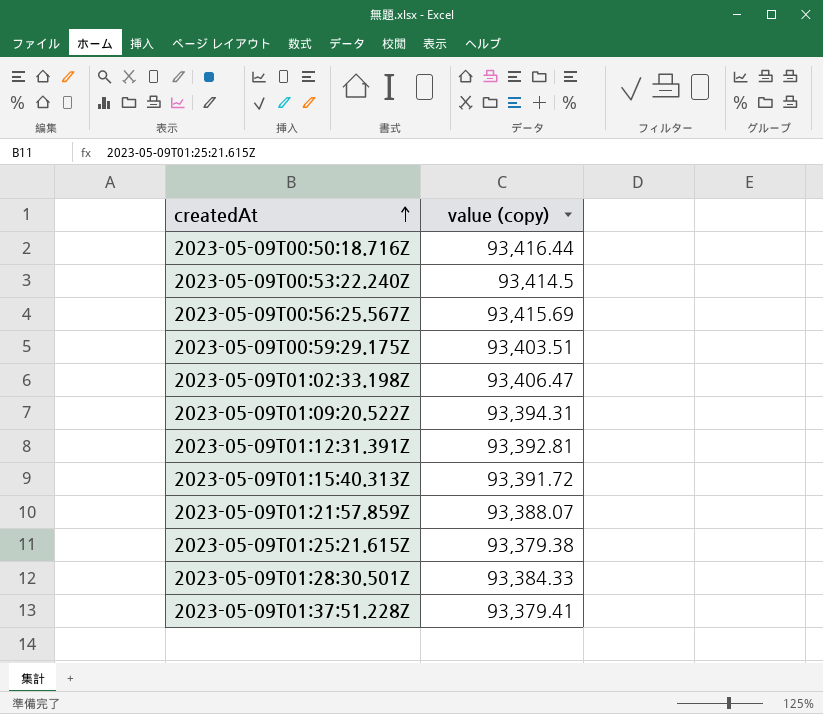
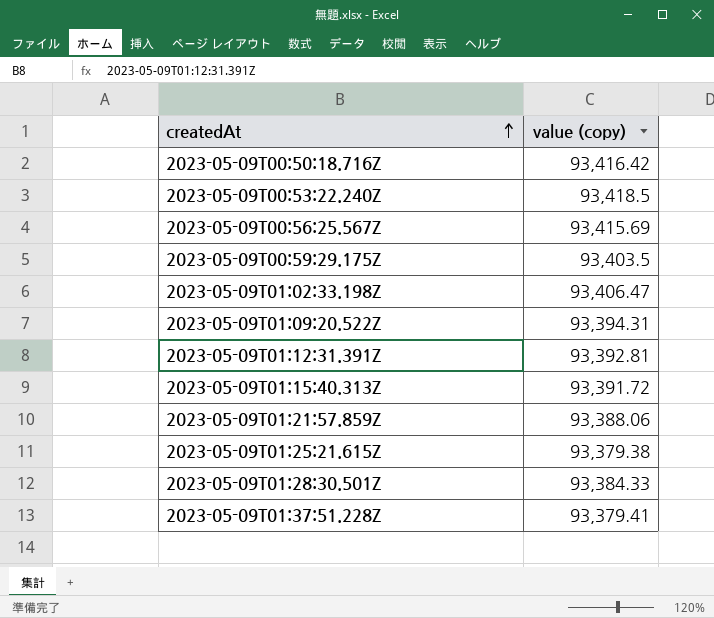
2023-05-09T00:50:18.716Z | value (copy): 93,416.44 -> 93,416.42
2023-05-09T00:53:22.240Z | value (copy): 93,414.5 -> 93,418.5
2023-05-09T00:59:29.175Z | value (copy): 93,403.51 -> 93,403.5
2023-05-09T01:21:57.859Z | value (copy): 93,388.07 -> 93,388.06

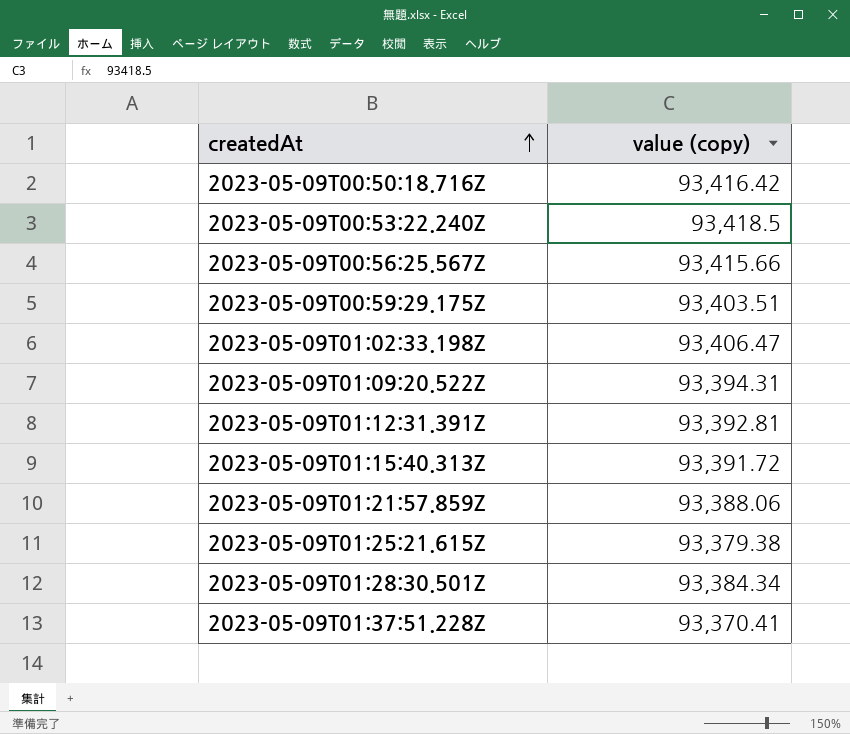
2023-05-09T00:56:25.567Z | value (copy): 93,415.69 -> 93,415.66
2023-05-09T00:59:29.175Z | value (copy): 93,403.5 -> 93,403.51
2023-05-09T01:28:30.501Z | value (copy): 93,384.33 -> 93,384.34
2023-05-09T01:37:51.228Z | value (copy): 93,379.41 -> 93,370.41

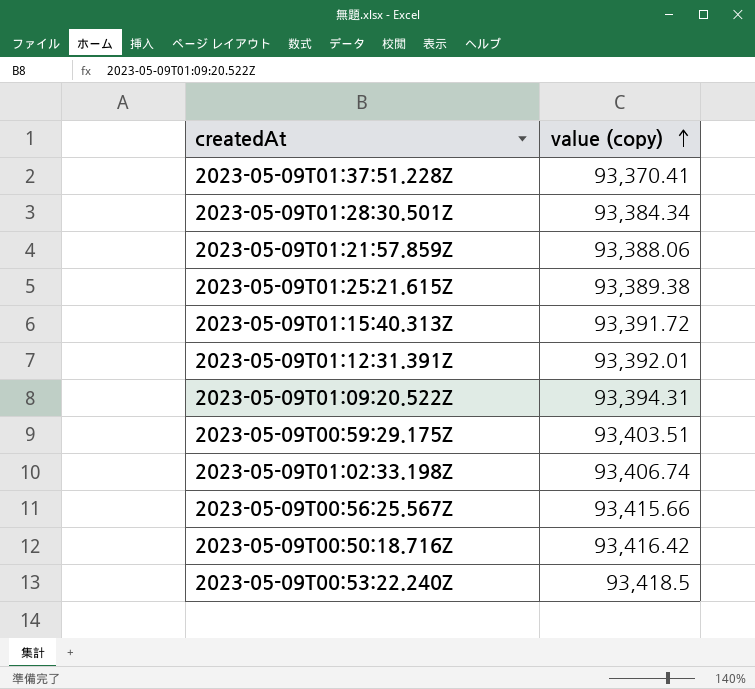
row order: createdAt ascending -> value (copy) ascending
2023-05-09T01:25:21.615Z | value (copy): 93,379.38 -> 93,389.38
2023-05-09T01:12:31.391Z | value (copy): 93,392.81 -> 93,392.01
2023-05-09T01:02:33.198Z | value (copy): 93,406.47 -> 93,406.74

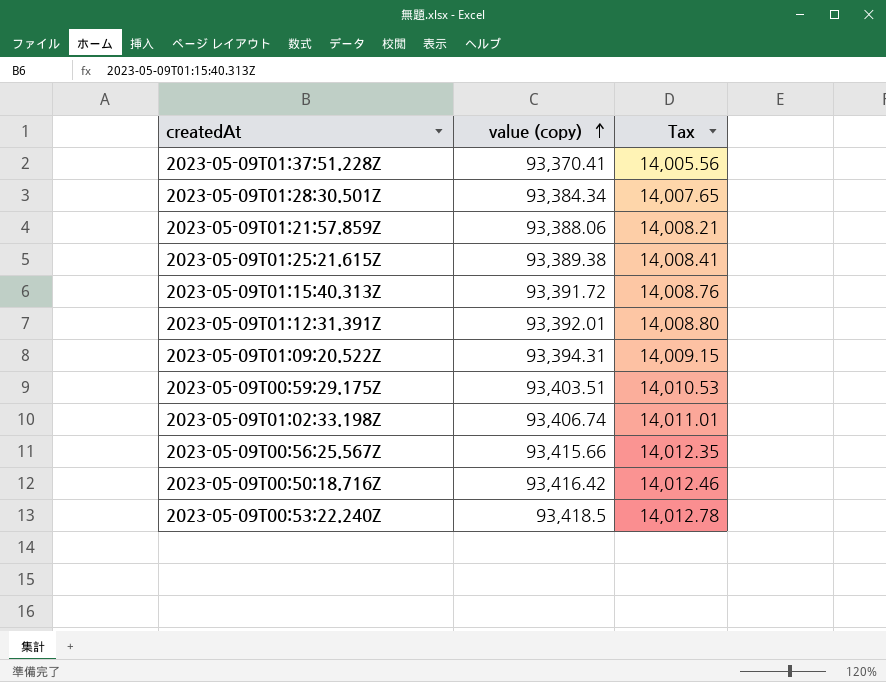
column Tax | formula: none -> [value (copy)] * 0.15

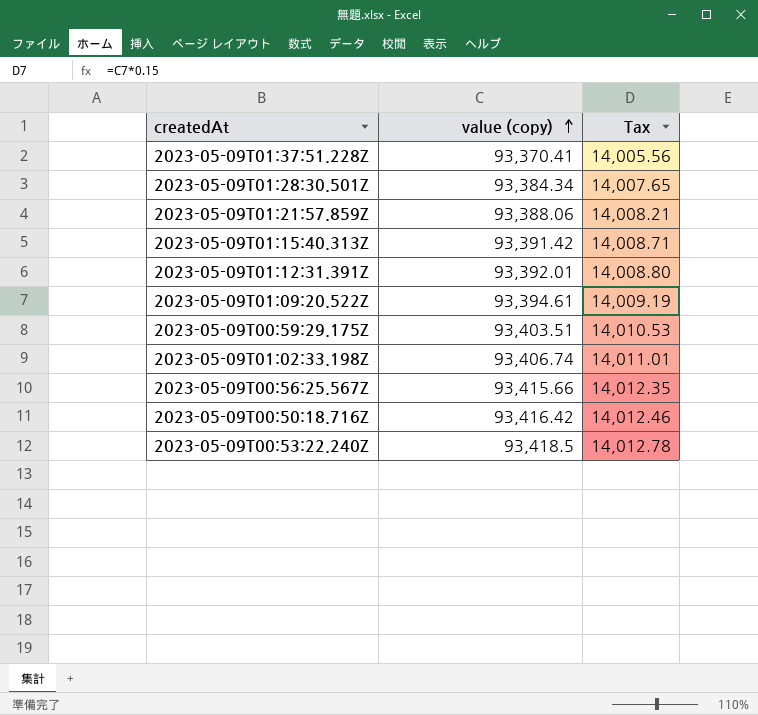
row 2023-05-09T01:25:21.615Z: 93,389.38 | 14,008.41 -> none
2023-05-09T01:15:40.313Z | value (copy): 93,391.72 -> 93,391.42
2023-05-09T01:15:40.313Z | Tax: 14,008.76 -> 14,008.71
2023-05-09T01:09:20.522Z | value (copy): 93,394.31 -> 93,394.61
2023-05-09T01:09:20.522Z | Tax: 14,009.15 -> 14,009.19

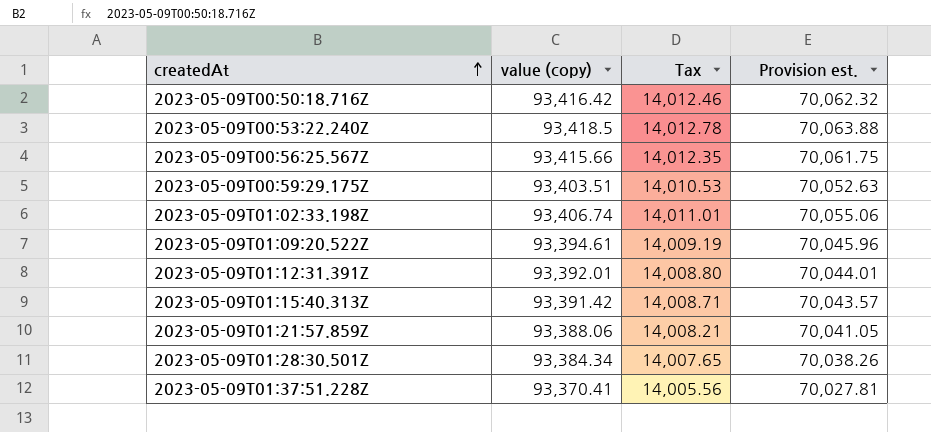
row order: value (copy) ascending -> createdAt ascending
column Provision est. | formula: none -> [value (copy)] * 0.75

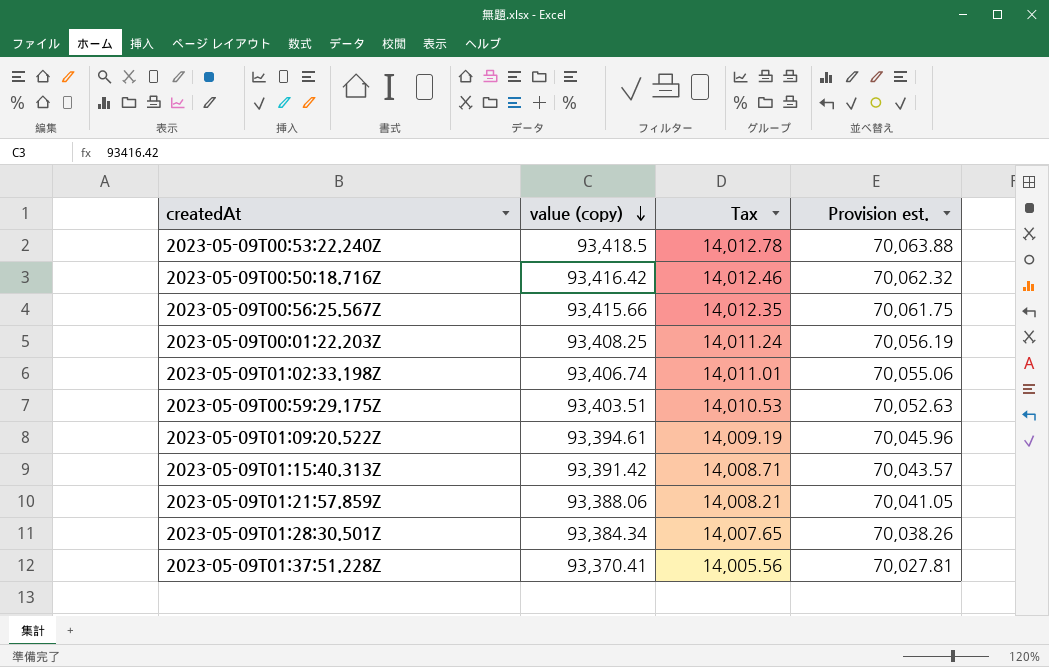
row order: createdAt ascending -> value (copy) descending
row 2023-05-09T01:12:31.391Z: 93,392.01 | 14,008.80 | 70,044.01 -> none
row 2023-05-09T00:01:22.203Z: none -> 93,408.25 | 14,011.24 | 70,056.19

